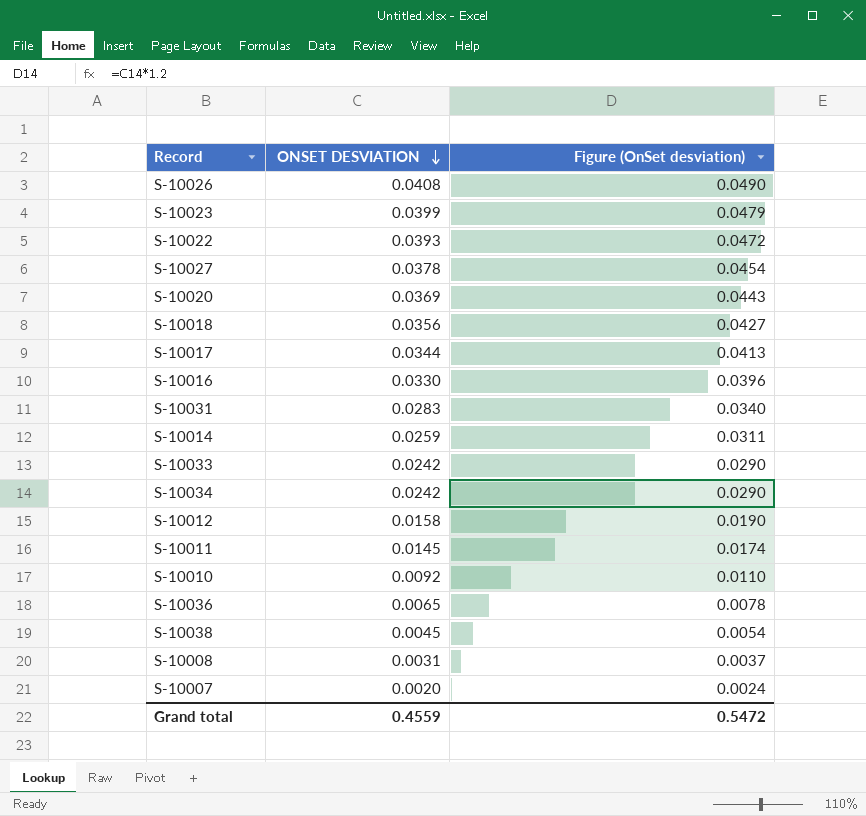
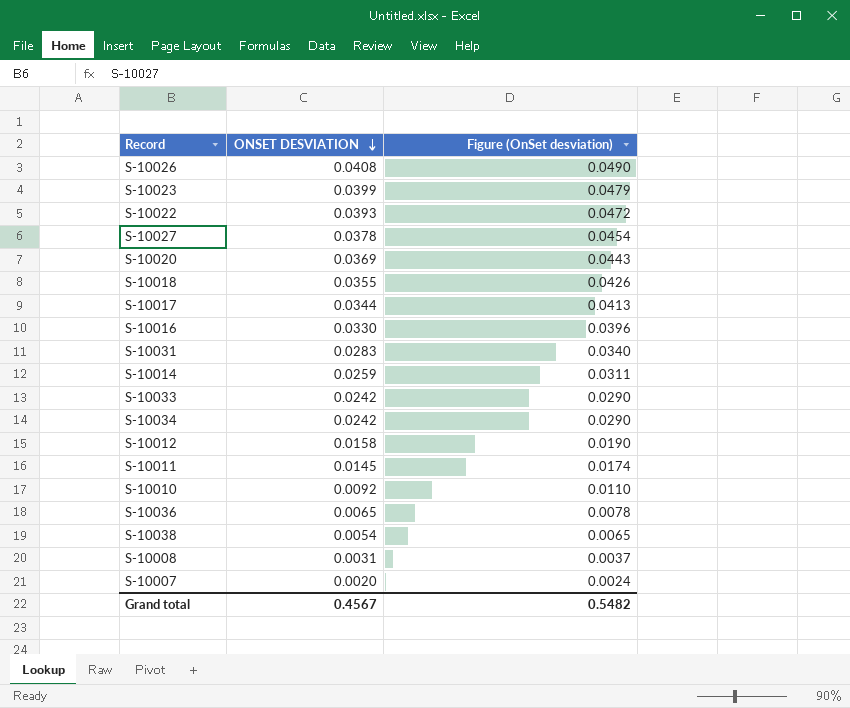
S-10018 | ONSET DESVIATION: 0.0356 -> 0.0355
S-10018 | Figure (OnSet desviation): 0.0427 -> 0.0426
S-10038 | ONSET DESVIATION: 0.0045 -> 0.0054
S-10038 | Figure (OnSet desviation): 0.0054 -> 0.0065
Grand total | ONSET DESVIATION: 0.4559 -> 0.4567
Grand total | Figure (OnSet desviation): 0.5472 -> 0.5482

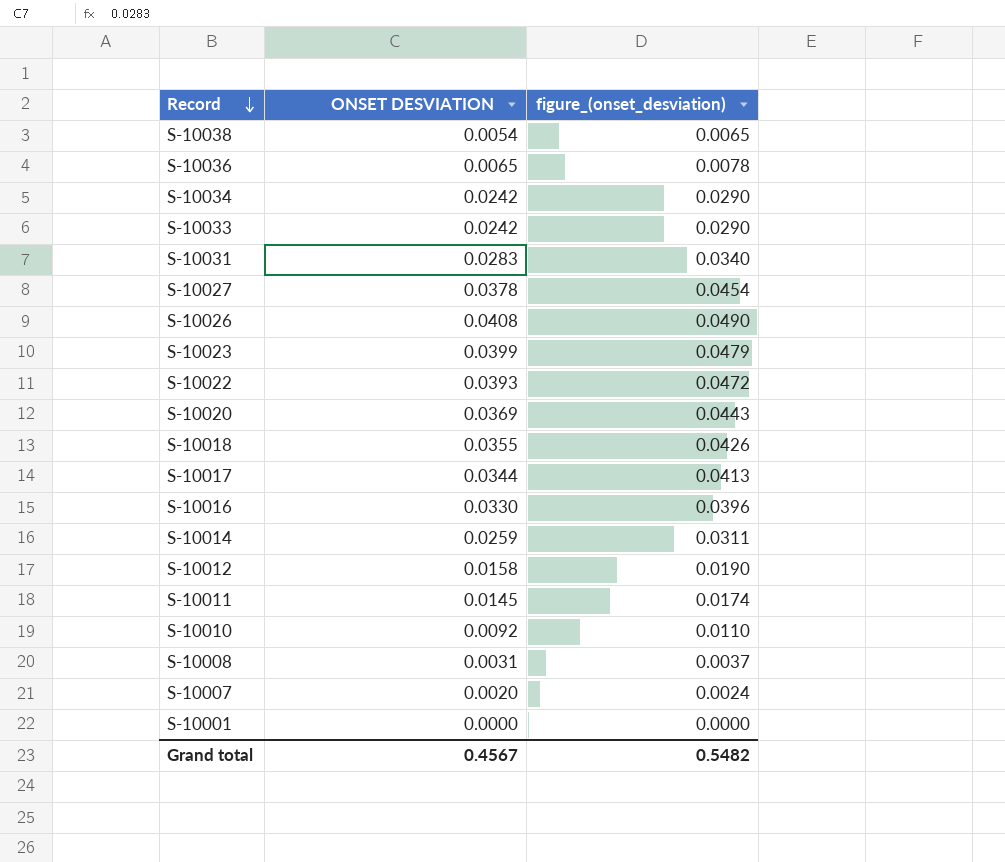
row order: ONSET DESVIATION descending -> Record descending
column name: Figure (OnSet desviation) -> figure_(onset_desviation)
row S-10001: none -> 0.0000 | 0.0000

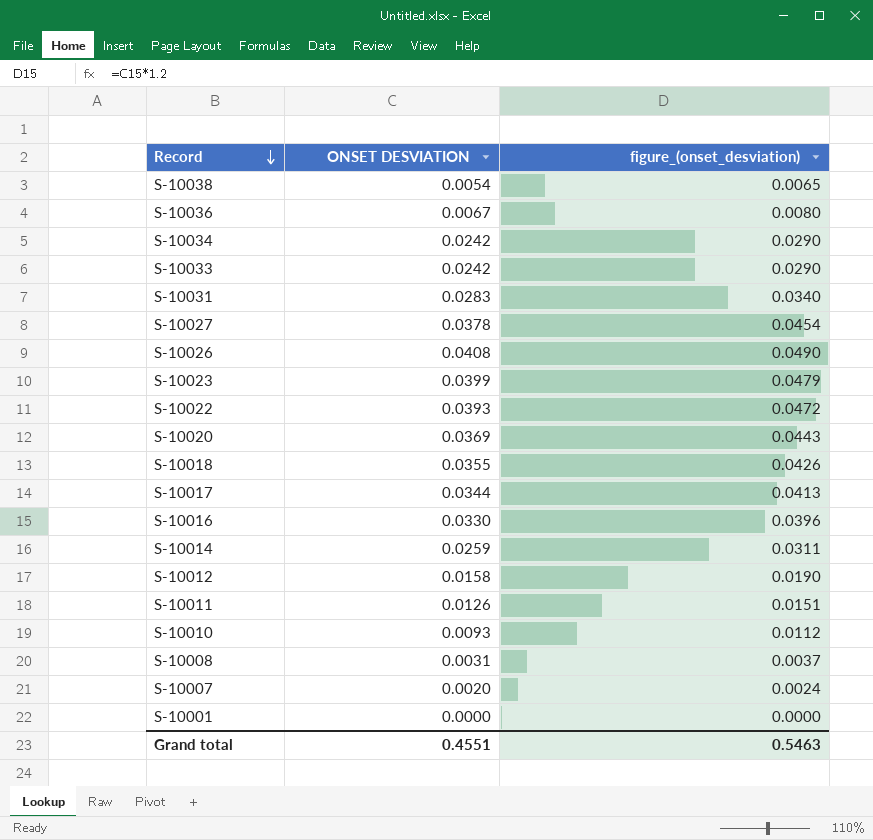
S-10036 | ONSET DESVIATION: 0.0065 -> 0.0067
S-10036 | figure_(onset_desviation): 0.0078 -> 0.0080
S-10011 | ONSET DESVIATION: 0.0145 -> 0.0126
S-10011 | figure_(onset_desviation): 0.0174 -> 0.0151
S-10010 | ONSET DESVIATION: 0.0092 -> 0.0093
S-10010 | figure_(onset_desviation): 0.0110 -> 0.0112
Grand total | ONSET DESVIATION: 0.4567 -> 0.4551
Grand total | figure_(onset_desviation): 0.5482 -> 0.5463

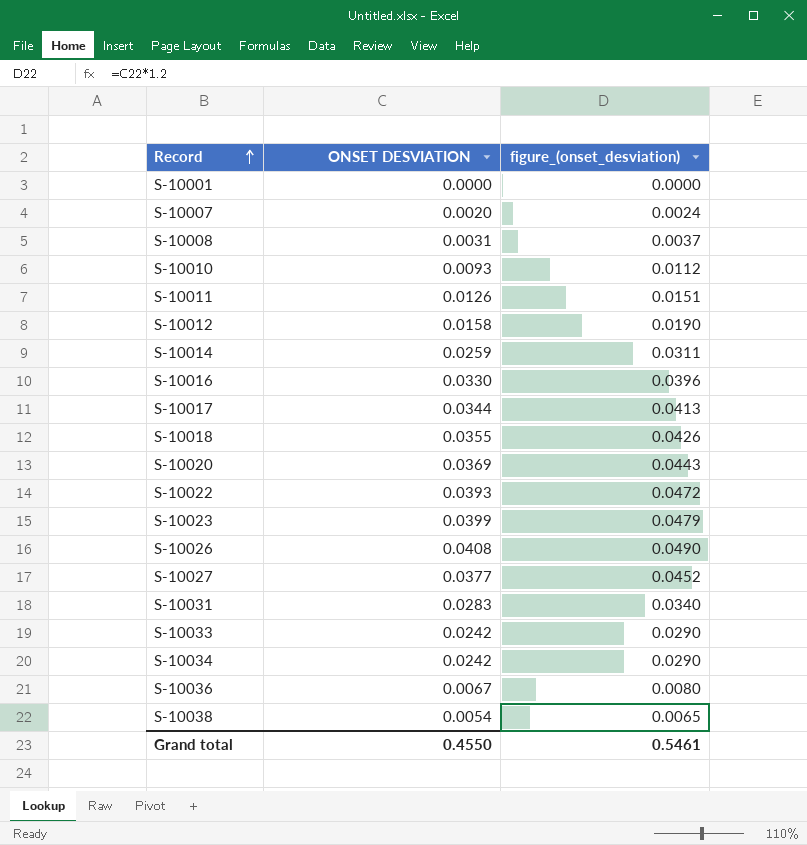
row order: Record descending -> Record ascending
S-10027 | ONSET DESVIATION: 0.0378 -> 0.0377
S-10027 | figure_(onset_desviation): 0.0454 -> 0.0452
Grand total | ONSET DESVIATION: 0.4551 -> 0.4550
Grand total | figure_(onset_desviation): 0.5463 -> 0.5461

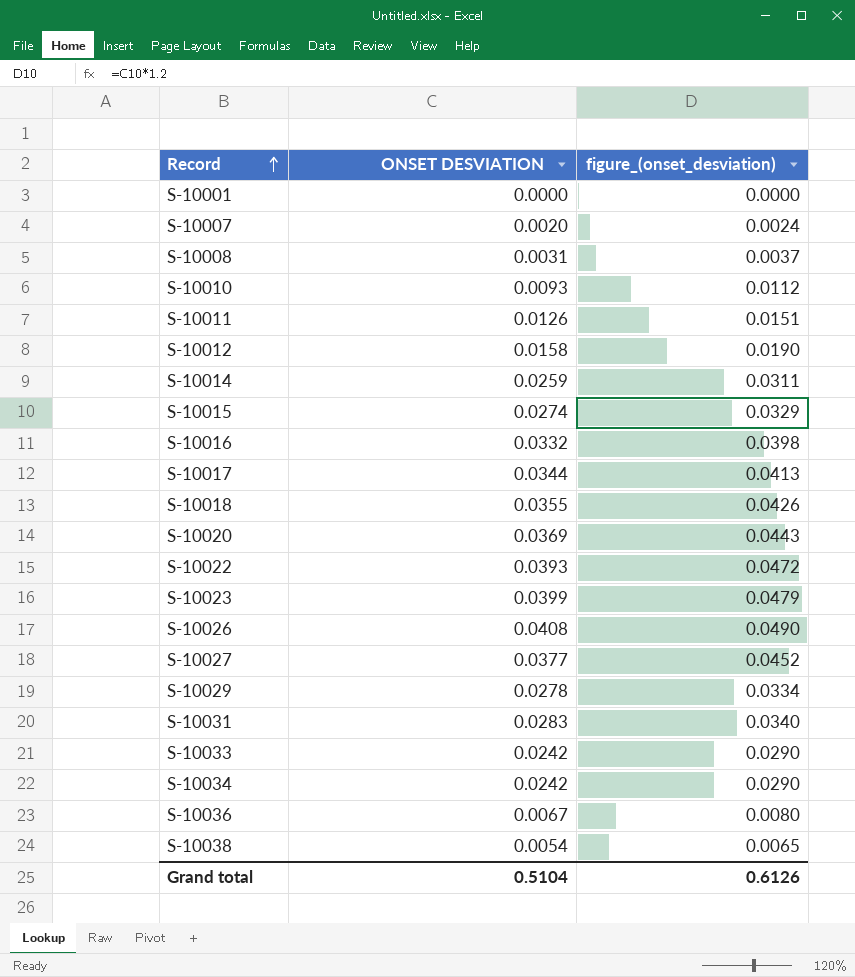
row S-10015: none -> 0.0274 | 0.0329
S-10016 | ONSET DESVIATION: 0.0330 -> 0.0332
S-10016 | figure_(onset_desviation): 0.0396 -> 0.0398
row S-10029: none -> 0.0278 | 0.0334
Grand total | ONSET DESVIATION: 0.4550 -> 0.5104
Grand total | figure_(onset_desviation): 0.5461 -> 0.6126

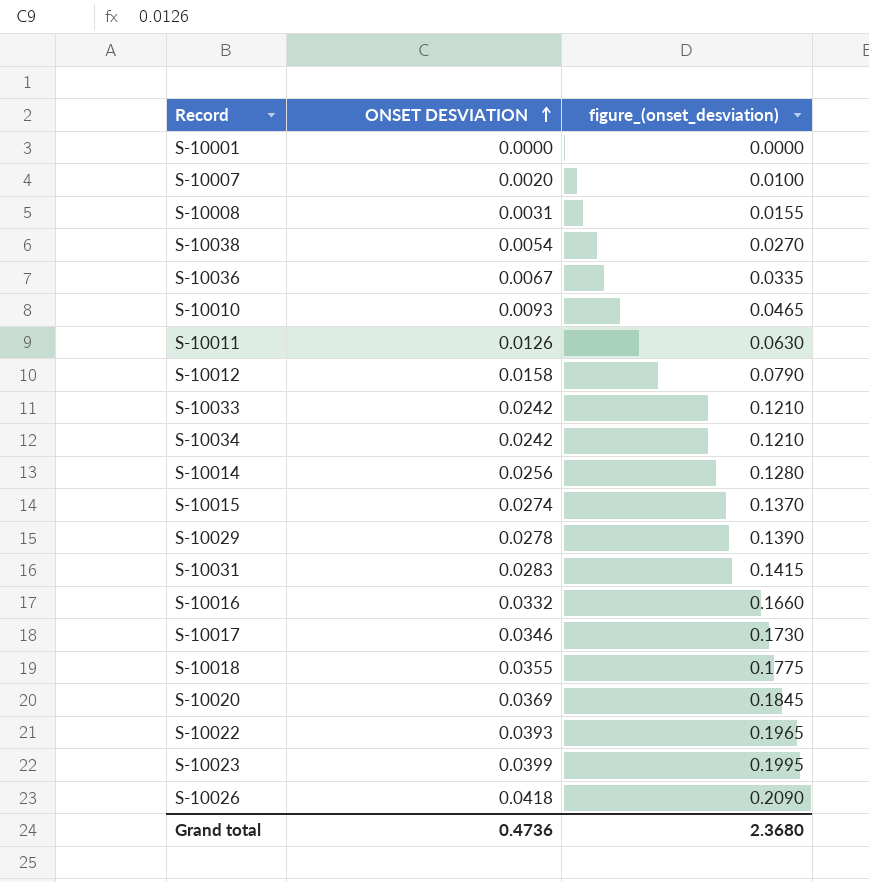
row order: Record ascending -> ONSET DESVIATION ascending
column figure_(onset_desviation) | formula: [ONSET DESVIATION] * 1.2 -> [ONSET DESVIATION] * 5
row S-10027: 0.0377 | 0.0452 -> none
S-10014 | ONSET DESVIATION: 0.0259 -> 0.0256
S-10017 | ONSET DESVIATION: 0.0344 -> 0.0346
S-10026 | ONSET DESVIATION: 0.0408 -> 0.0418
Grand total | ONSET DESVIATION: 0.5104 -> 0.4736
Grand total | figure_(onset_desviation): 0.6126 -> 2.3680

